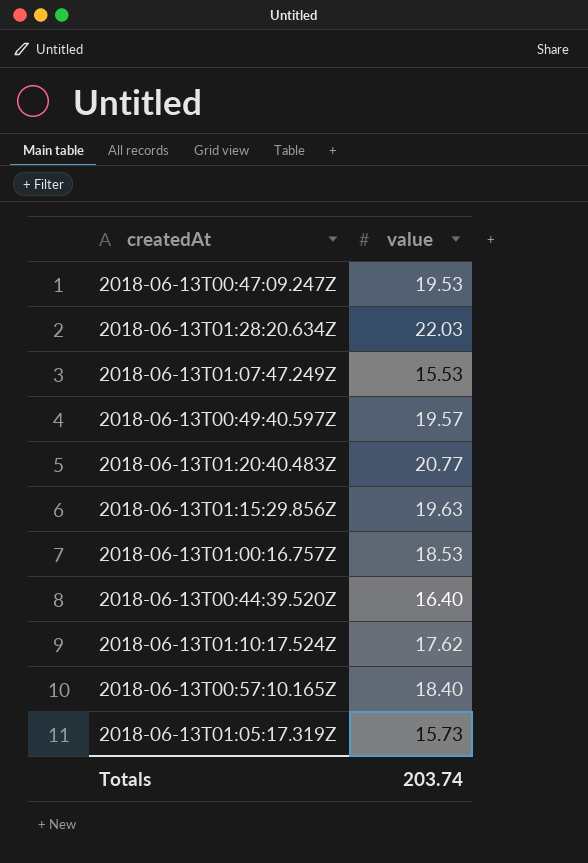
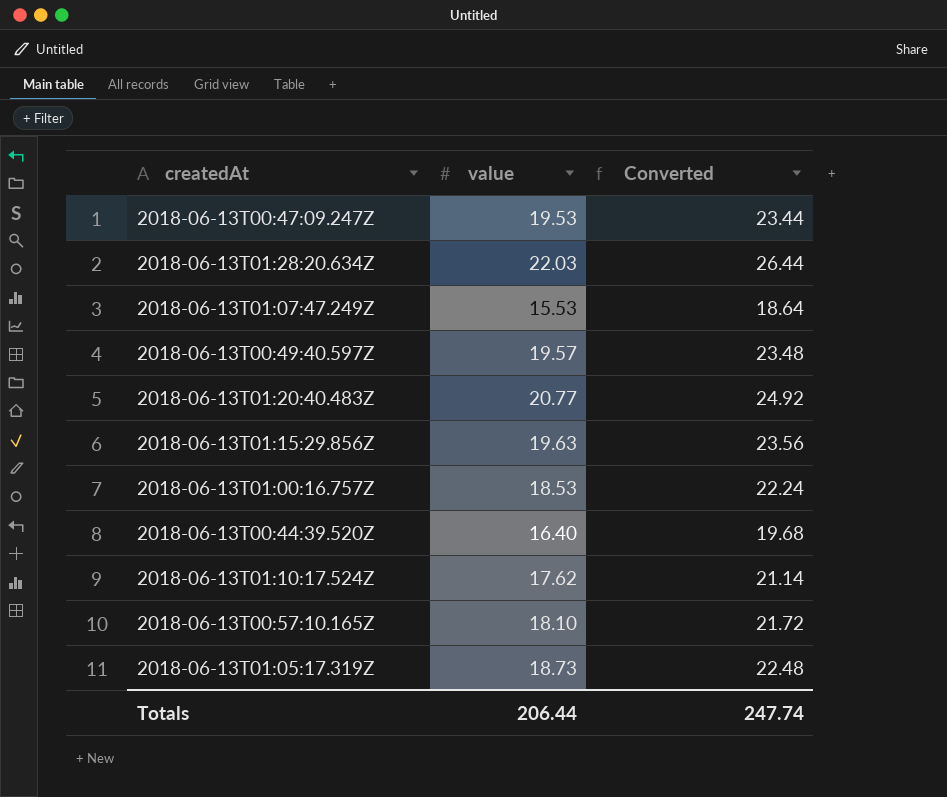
column Converted | formula: none -> [value] * 1.2
2018-06-13T00:57:10.165Z | value: 18.40 -> 18.10
2018-06-13T01:05:17.319Z | value: 15.73 -> 18.73
Totals | value: 203.74 -> 206.44

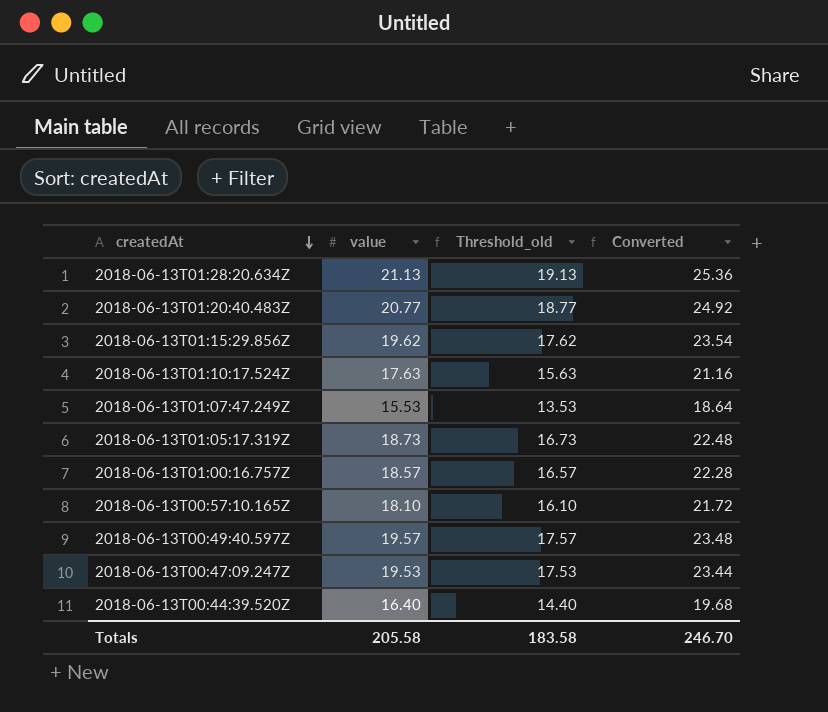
row order: none -> createdAt descending
column Threshold_old | formula: none -> [value] - 2
2018-06-13T01:28:20.634Z | value: 22.03 -> 21.13
2018-06-13T01:28:20.634Z | Converted: 26.44 -> 25.36
2018-06-13T01:15:29.856Z | value: 19.63 -> 19.62
2018-06-13T01:15:29.856Z | Converted: 23.56 -> 23.54
2018-06-13T01:10:17.524Z | value: 17.62 -> 17.63
2018-06-13T01:10:17.524Z | Converted: 21.14 -> 21.16
2018-06-13T01:00:16.757Z | value: 18.53 -> 18.57
2018-06-13T01:00:16.757Z | Converted: 22.24 -> 22.28
Totals | value: 206.44 -> 205.58
Totals | Converted: 247.74 -> 246.70

